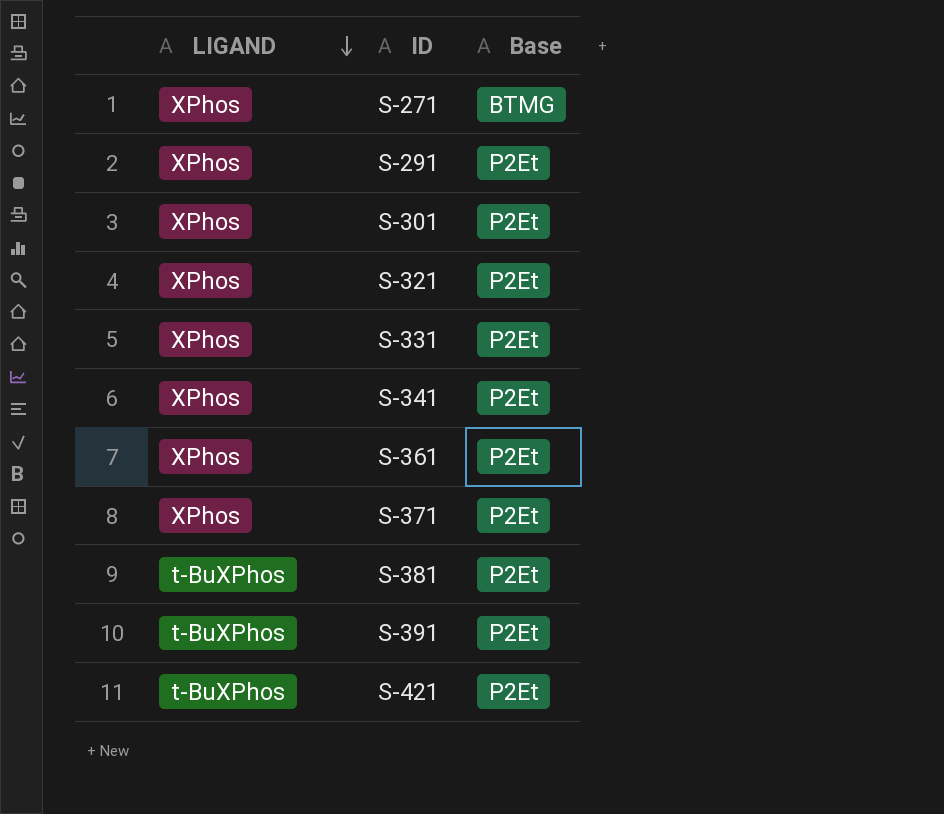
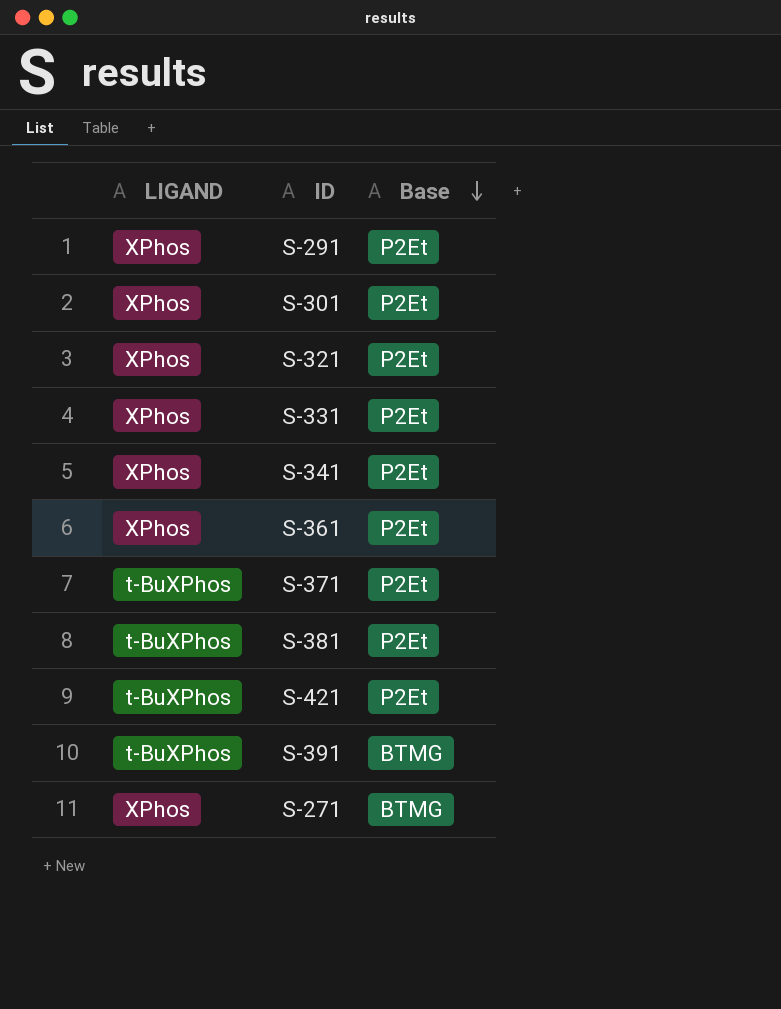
row order: LIGAND descending -> Base descending
S-371 | LIGAND: XPhos -> t-BuXPhos
S-391 | Base: P2Et -> BTMG

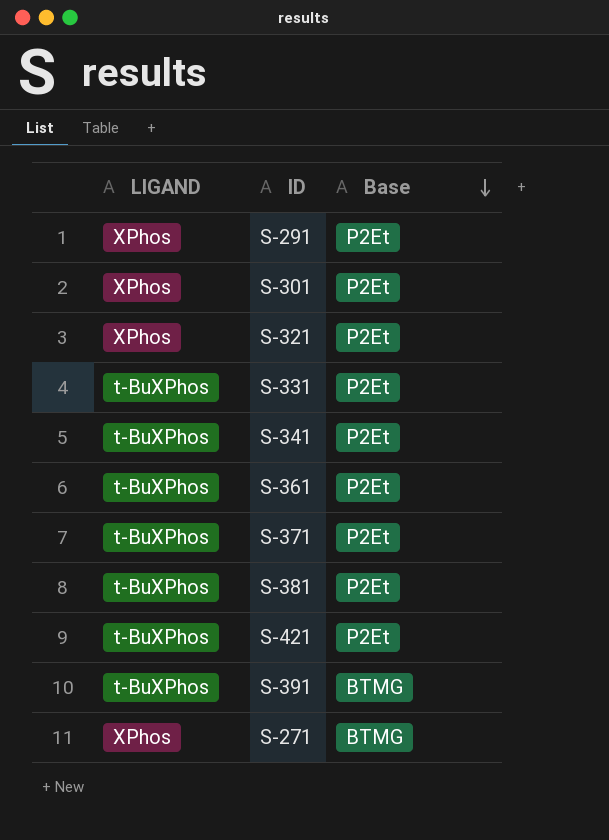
S-331 | LIGAND: XPhos -> t-BuXPhos
S-341 | LIGAND: XPhos -> t-BuXPhos
S-361 | LIGAND: XPhos -> t-BuXPhos

